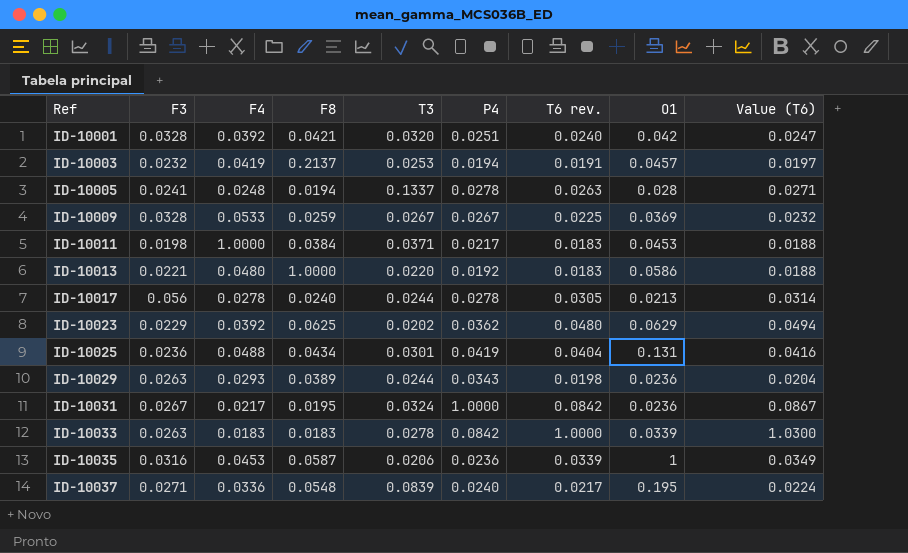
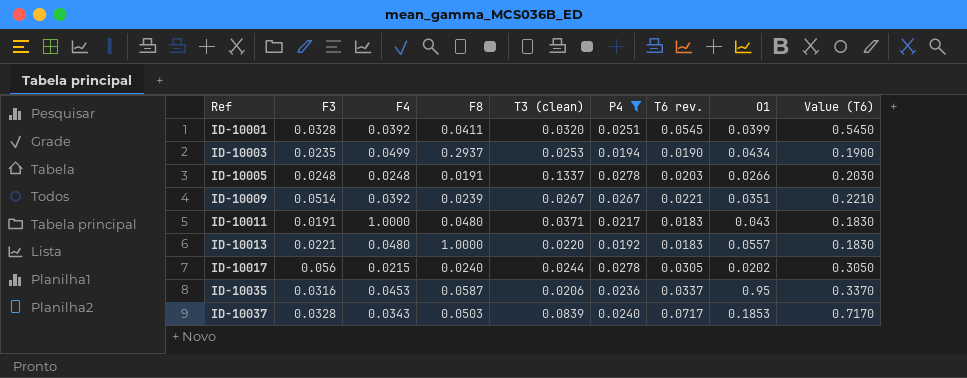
filter: none -> P4 <= 0.0278
column name: T3 -> T3 (clean)
column Value (T6) | formula: [T6 rev.] * 1.03 -> [T6 rev.] * 10
ID-10001 | F8: 0.0421 -> 0.0411
ID-10001 | T6 rev.: 0.0240 -> 0.0545
ID-10001 | O1: 0.042 -> 0.0399
ID-10003 | F3: 0.0232 -> 0.0235
ID-10003 | F4: 0.0419 -> 0.0499
ID-10003 | F8: 0.2137 -> 0.2937
ID-10003 | T6 rev.: 0.0191 -> 0.0190
ID-10003 | O1: 0.0457 -> 0.0434
ID-10005 | F3: 0.0241 -> 0.0248
ID-10005 | F8: 0.0194 -> 0.0191
ID-10005 | T6 rev.: 0.0263 -> 0.0203
ID-10005 | O1: 0.028 -> 0.0266
ID-10009 | F3: 0.0328 -> 0.0514
ID-10009 | F4: 0.0533 -> 0.0392
ID-10009 | F8: 0.0259 -> 0.0239
ID-10009 | T6 rev.: 0.0225 -> 0.0221
ID-10009 | O1: 0.0369 -> 0.0351
ID-10011 | F3: 0.0198 -> 0.0191
ID-10011 | F8: 0.0384 -> 0.0480
ID-10011 | O1: 0.0453 -> 0.043
ID-10013 | O1: 0.0586 -> 0.0557
ID-10017 | F4: 0.0278 -> 0.0215
ID-10017 | O1: 0.0213 -> 0.0202
ID-10035 | T6 rev.: 0.0339 -> 0.0337
ID-10035 | O1: 1 -> 0.95
ID-10037 | F3: 0.0271 -> 0.0328
ID-10037 | F4: 0.0336 -> 0.0343
ID-10037 | F8: 0.0548 -> 0.0503
ID-10037 | T6 rev.: 0.0217 -> 0.0717
ID-10037 | O1: 0.195 -> 0.1853

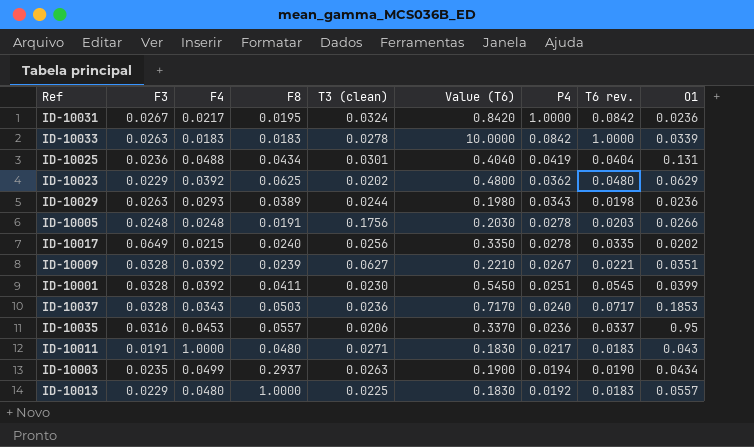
filter: P4 <= 0.0278 -> none
row order: Ref ascending -> P4 descending
column Value (T6) | position: 9 -> 6
ID-10005 | T3 (clean): 0.1337 -> 0.1756
ID-10017 | F3: 0.056 -> 0.0649
ID-10017 | T3 (clean): 0.0244 -> 0.0256
ID-10017 | Value (T6): 0.3050 -> 0.3350
ID-10017 | T6 rev.: 0.0305 -> 0.0335
ID-10009 | F3: 0.0514 -> 0.0328
ID-10009 | T3 (clean): 0.0267 -> 0.0627
ID-10001 | T3 (clean): 0.0320 -> 0.0230
ID-10037 | T3 (clean): 0.0839 -> 0.0236
ID-10035 | F8: 0.0587 -> 0.0557
ID-10011 | T3 (clean): 0.0371 -> 0.0271
ID-10003 | T3 (clean): 0.0253 -> 0.0263
ID-10013 | F3: 0.0221 -> 0.0229
ID-10013 | T3 (clean): 0.0220 -> 0.0225

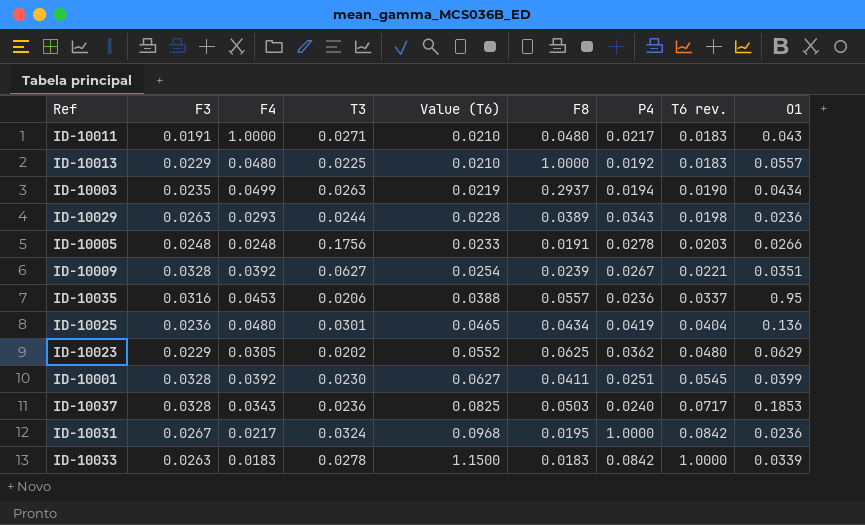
row order: P4 descending -> Value (T6) ascending
column name: T3 (clean) -> T3
column Value (T6) | formula: [T6 rev.] * 10 -> [T6 rev.] * 1.15
column F8 | position: 4 -> 6
row ID-10017: 0.0649 | 0.0215 | 0.0240 | 0.0256 | 0.3350 | 0.0278 | 0.0335 | 0.0202 -> none
ID-10025 | F4: 0.0488 -> 0.0480
ID-10025 | O1: 0.131 -> 0.136
ID-10023 | F4: 0.0392 -> 0.0305

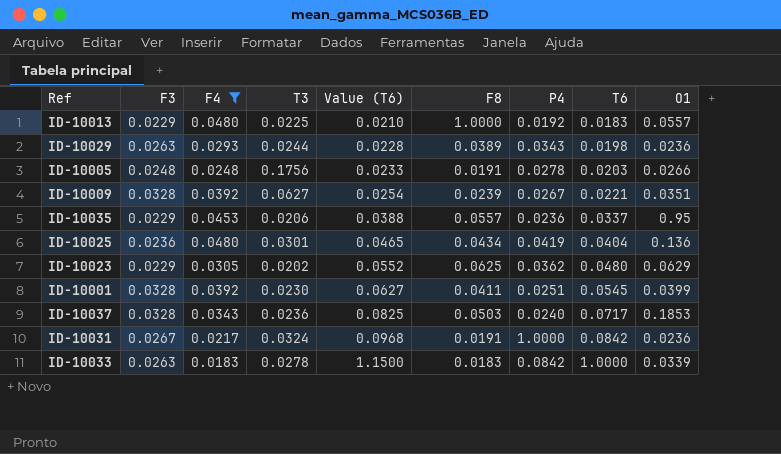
filter: none -> F4 <= 0.0480
column name: T6 rev. -> T6
ID-10035 | F3: 0.0316 -> 0.0229
ID-10031 | F8: 0.0195 -> 0.0191

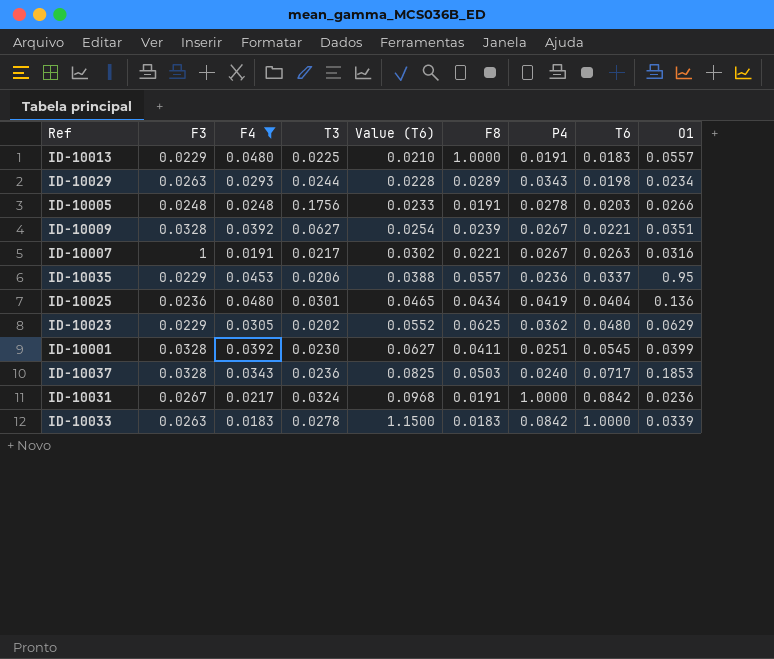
ID-10013 | P4: 0.0192 -> 0.0191
ID-10029 | F8: 0.0389 -> 0.0289
ID-10029 | O1: 0.0236 -> 0.0234
row ID-10007: none -> 1 | 0.0191 | 0.0217 | 0.0302 | 0.0221 | 0.0267 | 0.0263 | 0.0316

